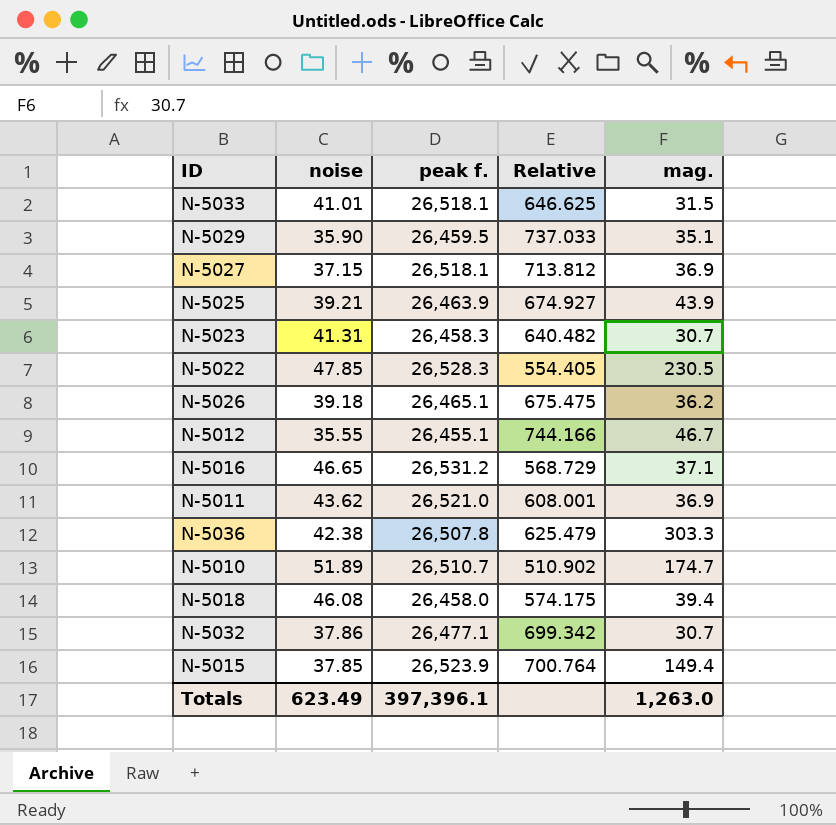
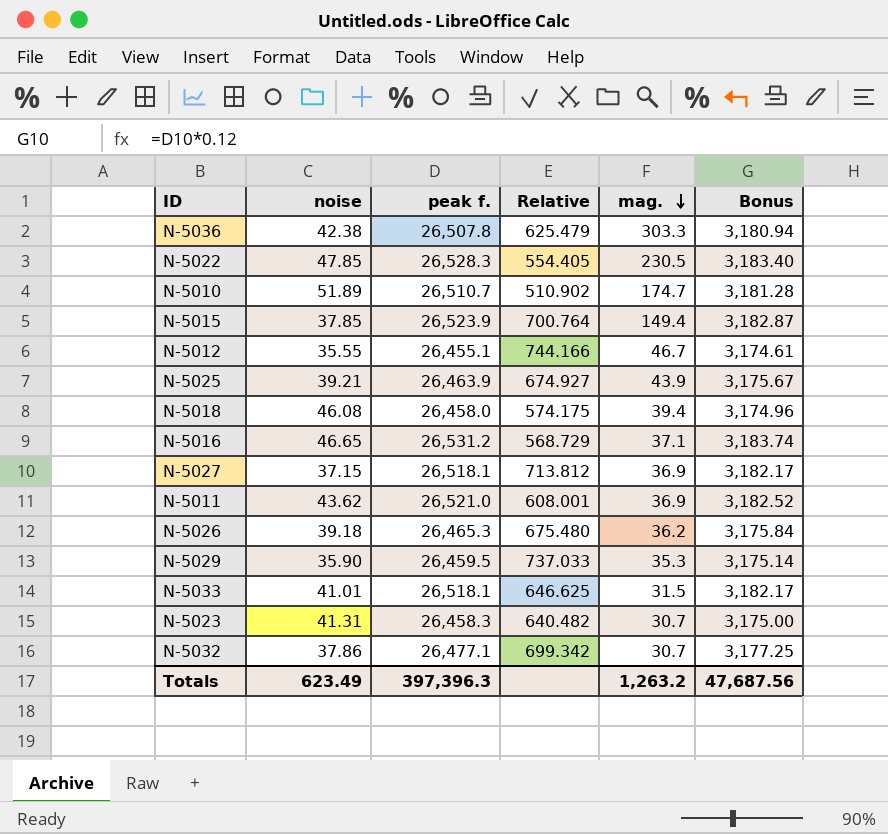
row order: none -> mag. descending
column Bonus | formula: none -> [peak f.] * 0.12
N-5026 | peak f.: 26,465.1 -> 26,465.3
N-5026 | Relative: 675.475 -> 675.480
N-5029 | mag.: 35.1 -> 35.3
Totals | peak f.: 397,396.1 -> 397,396.3
Totals | mag.: 1,263.0 -> 1,263.2

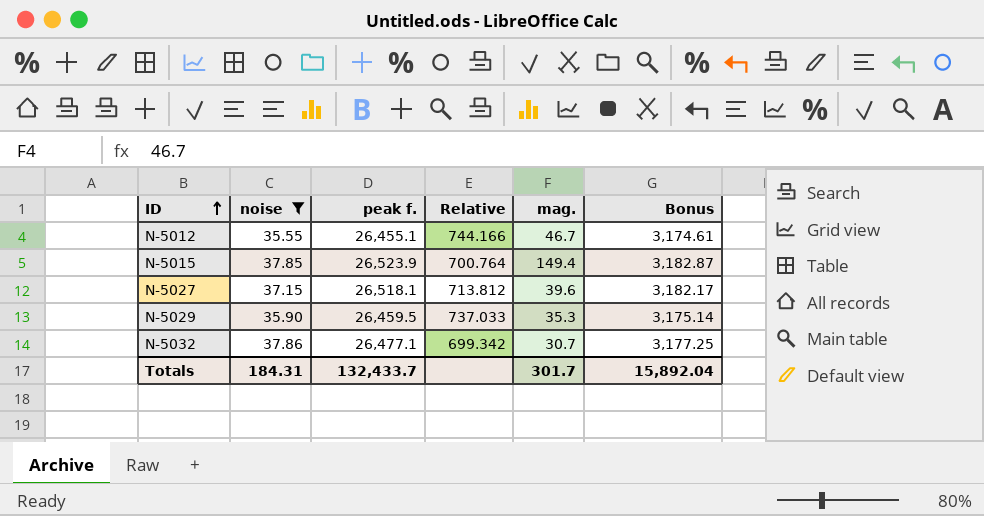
filter: none -> noise <= 37.86
row order: mag. descending -> ID ascending
N-5027 | mag.: 36.9 -> 39.6
Totals | noise: 623.49 -> 184.31
Totals | peak f.: 397,396.3 -> 132,433.7
Totals | mag.: 1,263.2 -> 301.7
Totals | Bonus: 47,687.56 -> 15,892.04

